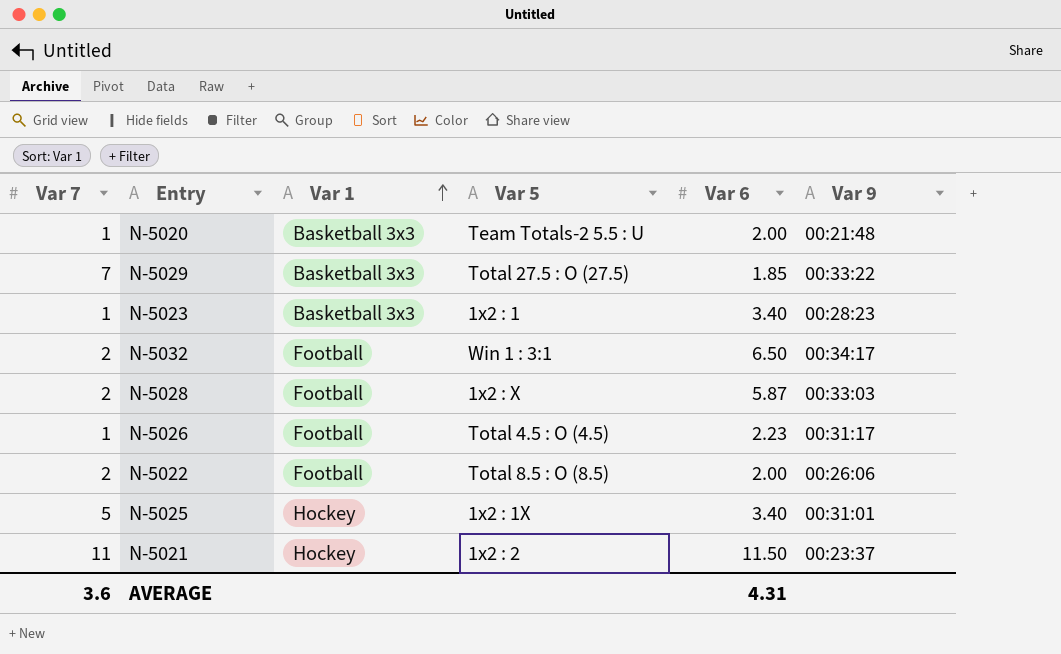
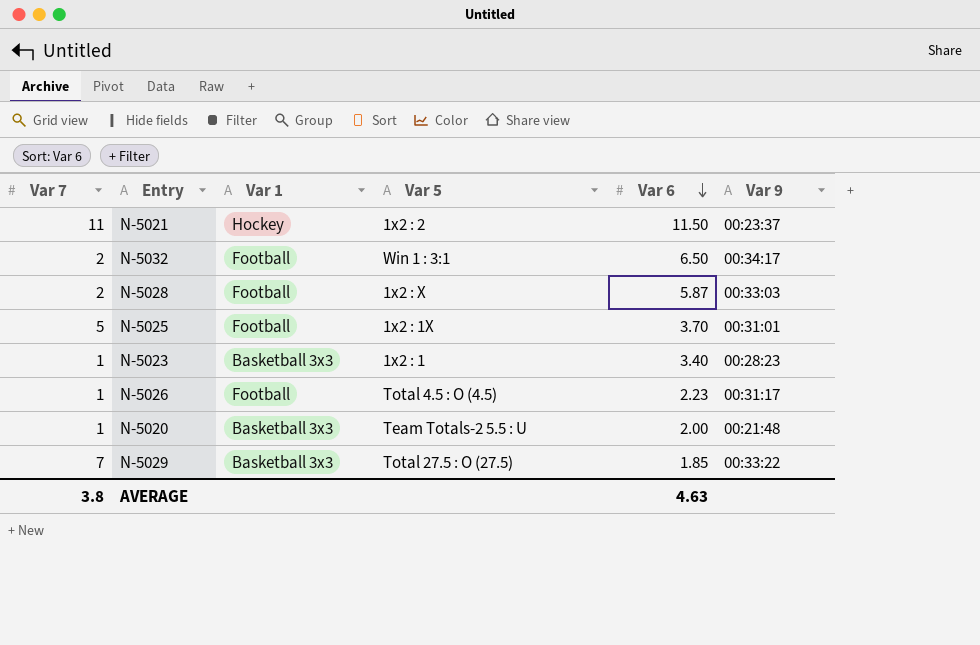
row order: Var 1 ascending -> Var 6 descending
row N-5022: 2 | Football | Total 8.5 : O (8.5) | 2.00 | 00:26:06 -> none
N-5025 | Var 1: Hockey -> Football
N-5025 | Var 6: 3.40 -> 3.70
AVERAGE | Var 7: 3.6 -> 3.8
AVERAGE | Var 6: 4.31 -> 4.63

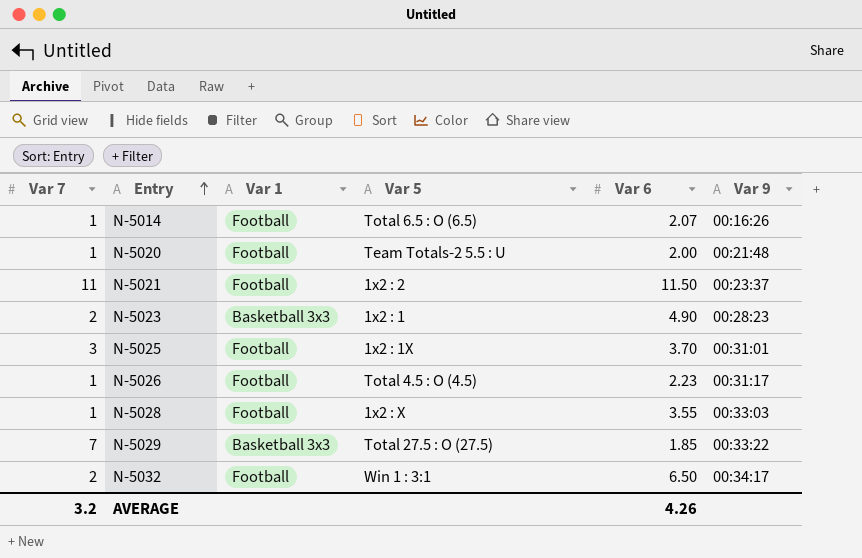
row order: Var 6 descending -> Entry ascending
row N-5014: none -> 1 | Football | Total 6.5 : O (6.5) | 2.07 | 00:16:26
N-5020 | Var 1: Basketball 3x3 -> Football
N-5021 | Var 1: Hockey -> Football
N-5023 | Var 7: 1 -> 2
N-5023 | Var 6: 3.40 -> 4.90
N-5025 | Var 7: 5 -> 3
N-5028 | Var 7: 2 -> 1
N-5028 | Var 6: 5.87 -> 3.55
AVERAGE | Var 7: 3.8 -> 3.2
AVERAGE | Var 6: 4.63 -> 4.26

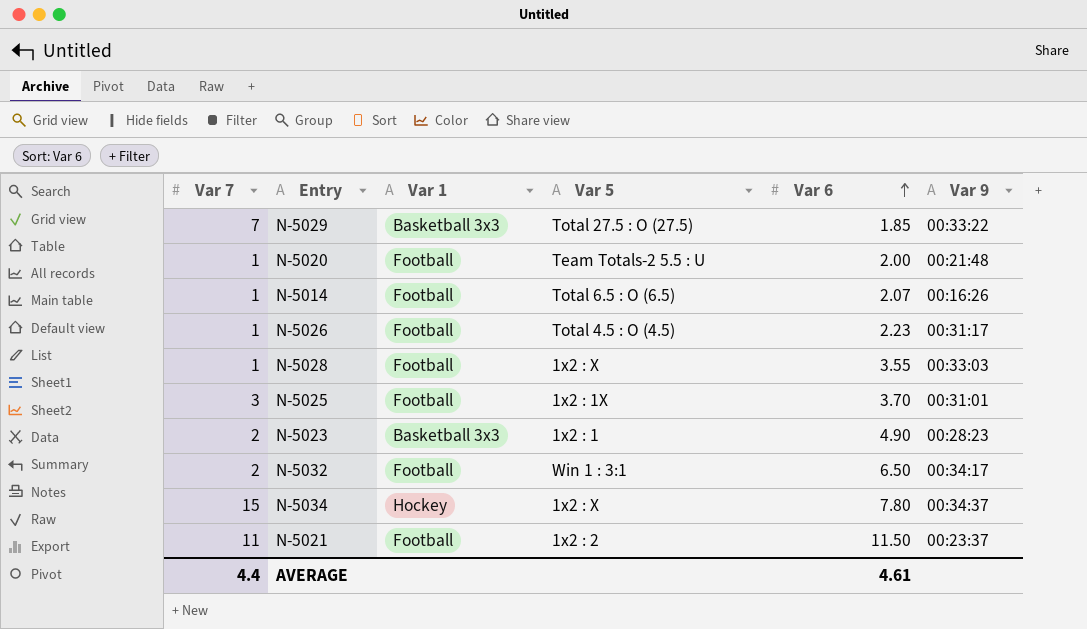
row order: Entry ascending -> Var 6 ascending
row N-5034: none -> 15 | Hockey | 1x2 : X | 7.80 | 00:34:37
AVERAGE | Var 7: 3.2 -> 4.4
AVERAGE | Var 6: 4.26 -> 4.61

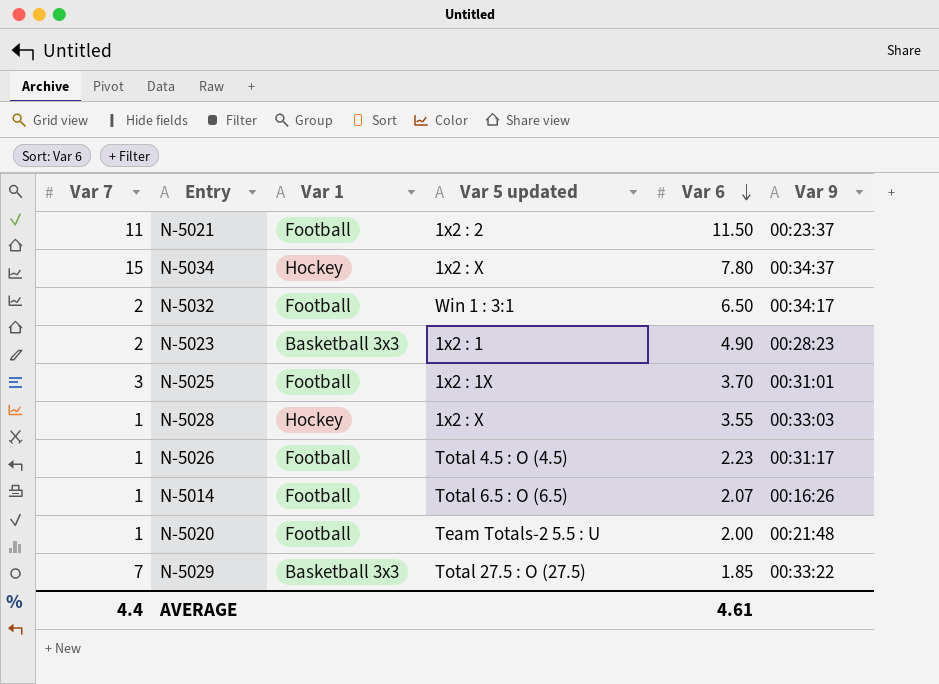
row order: Var 6 ascending -> Var 6 descending
column name: Var 5 -> Var 5 updated
N-5028 | Var 1: Football -> Hockey

